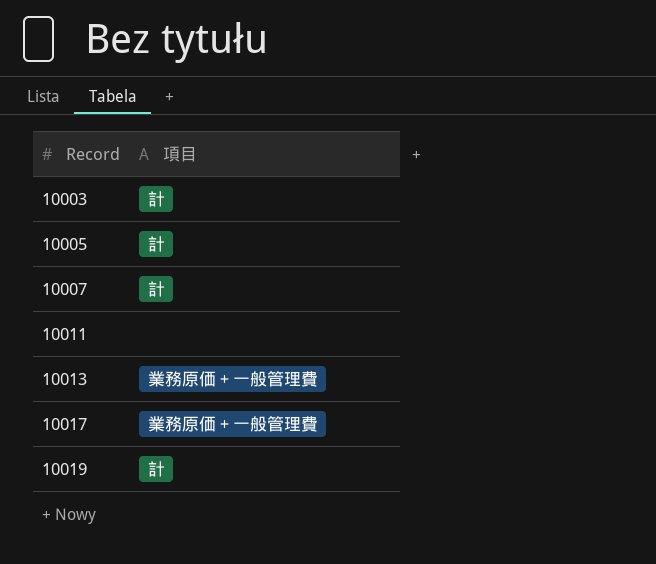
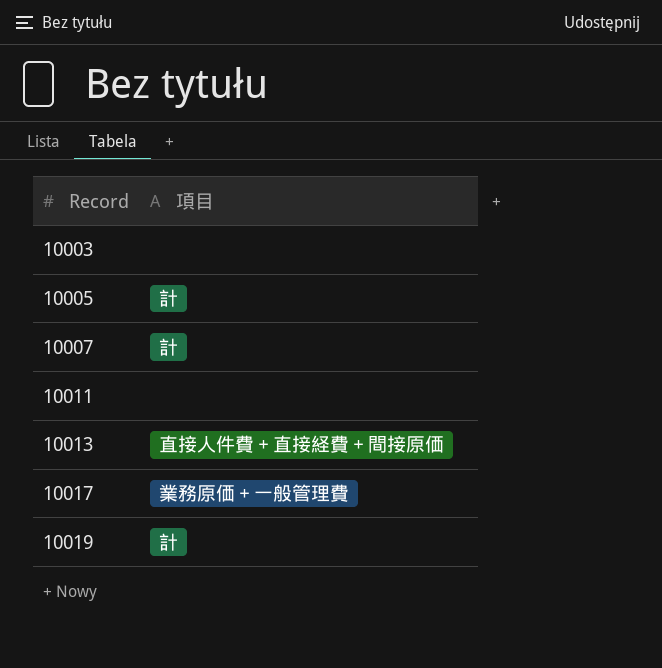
10003 | 項目: 計 -> none
10013 | 項目: 業務原価＋一般管理費 -> 直接人件費＋直接経費＋間接原価

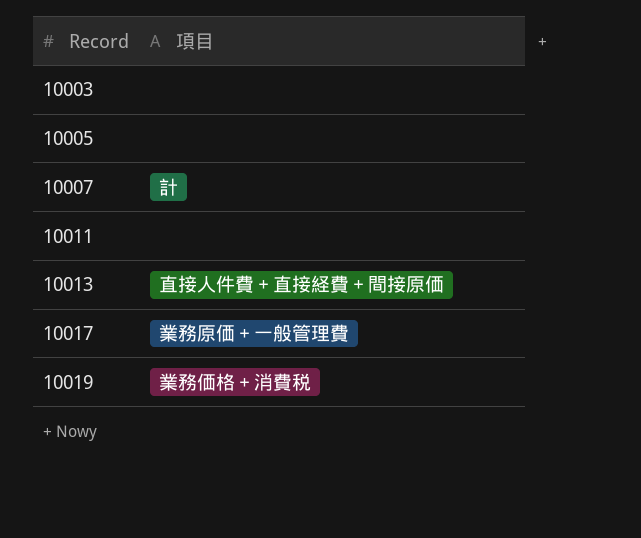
10005 | 項目: 計 -> none
10019 | 項目: 計 -> 業務価格＋消費税

